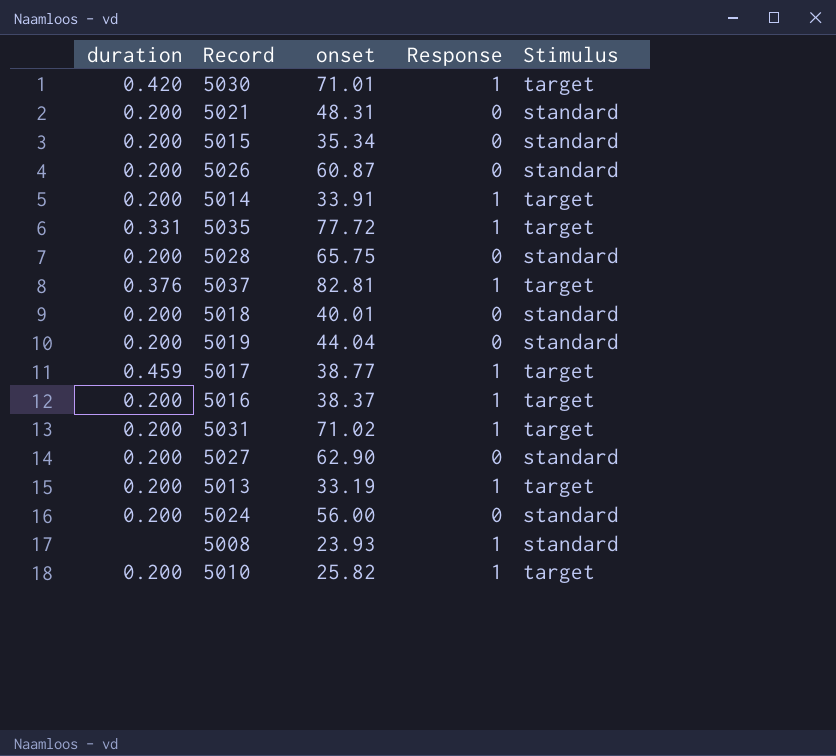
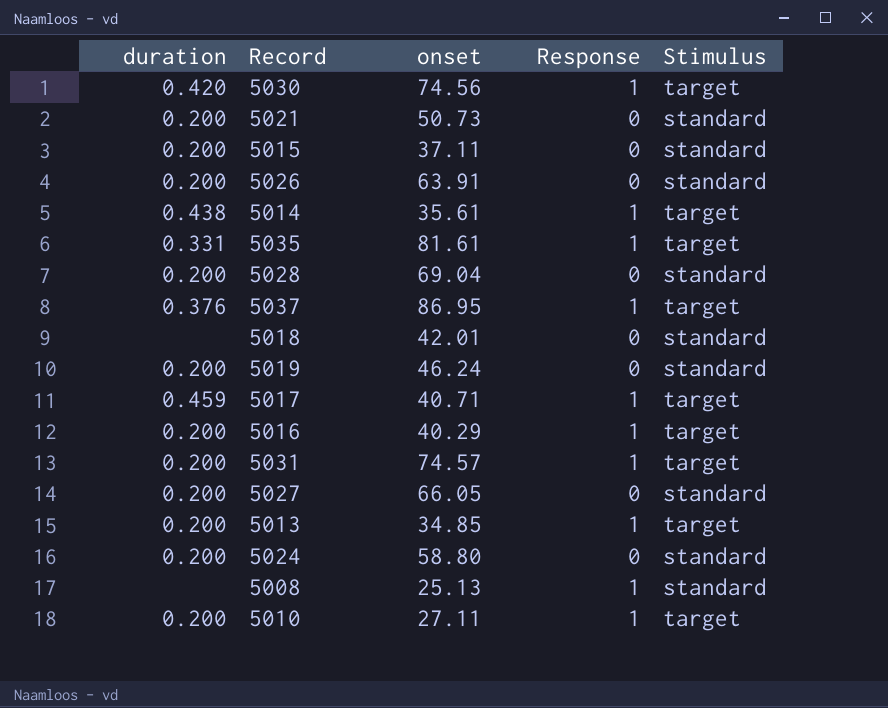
5030 | onset: 71.01 -> 74.56
5021 | onset: 48.31 -> 50.73
5015 | onset: 35.34 -> 37.11
5026 | onset: 60.87 -> 63.91
5014 | duration: 0.200 -> 0.438
5014 | onset: 33.91 -> 35.61
5035 | onset: 77.72 -> 81.61
5028 | onset: 65.75 -> 69.04
5037 | onset: 82.81 -> 86.95
5018 | duration: 0.200 -> none
5018 | onset: 40.01 -> 42.01
5019 | onset: 44.04 -> 46.24
5017 | onset: 38.77 -> 40.71
5016 | onset: 38.37 -> 40.29
5031 | onset: 71.02 -> 74.57
5027 | onset: 62.90 -> 66.05
5013 | onset: 33.19 -> 34.85
5024 | onset: 56.00 -> 58.80
5008 | onset: 23.93 -> 25.13
5010 | onset: 25.82 -> 27.11

